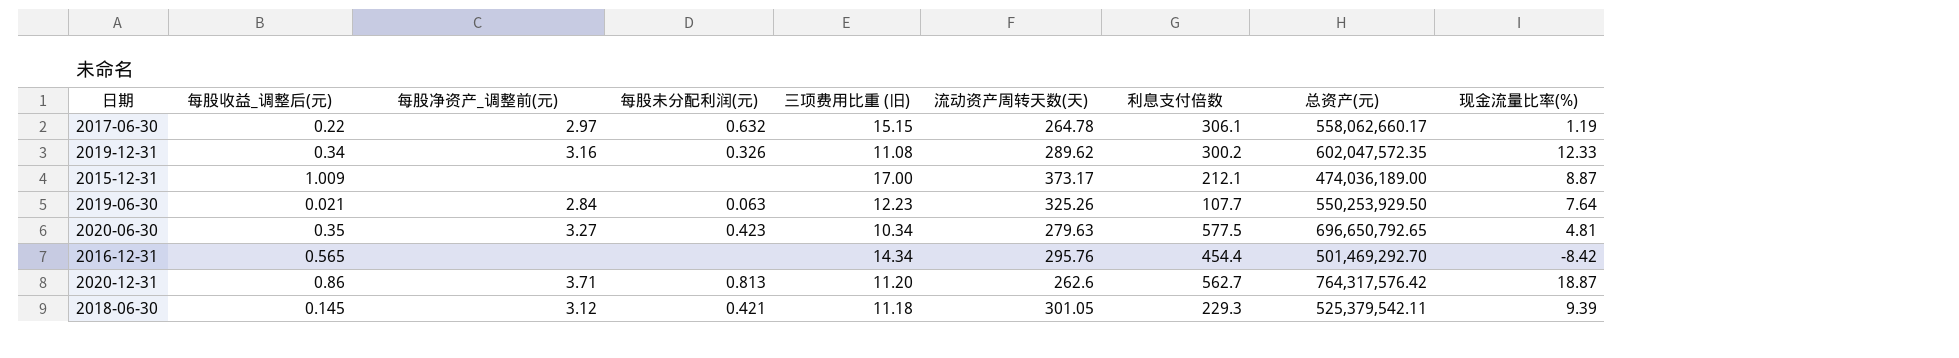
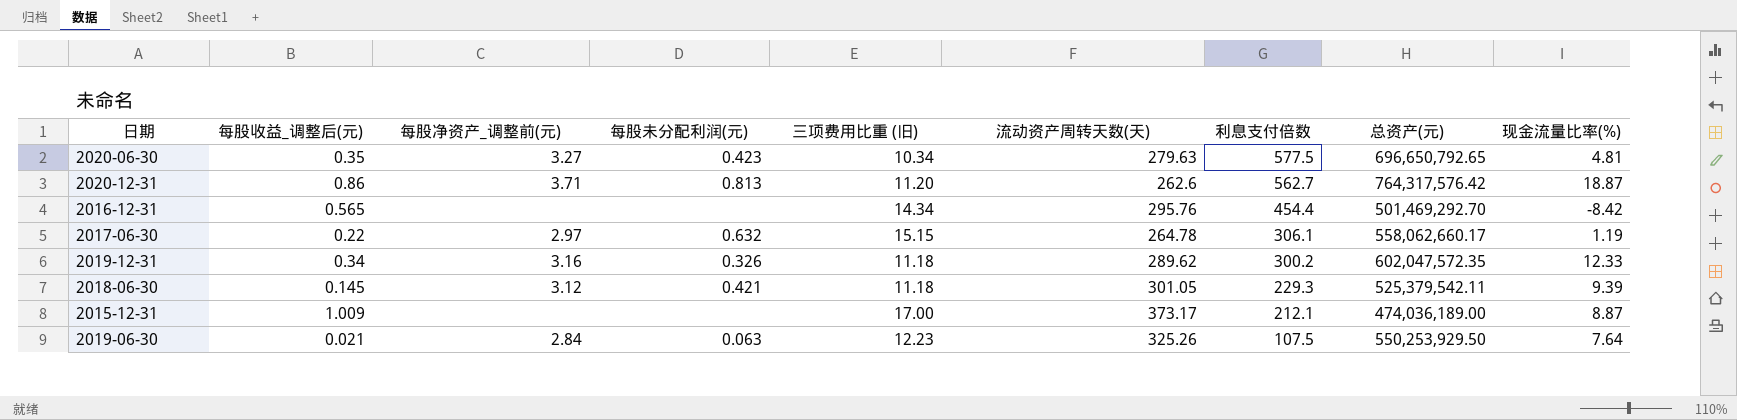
row order: none -> 利息支付倍数 descending
2019-12-31 | 三项费用比重 (旧): 11.08 -> 11.18
2019-06-30 | 利息支付倍数: 107.7 -> 107.5

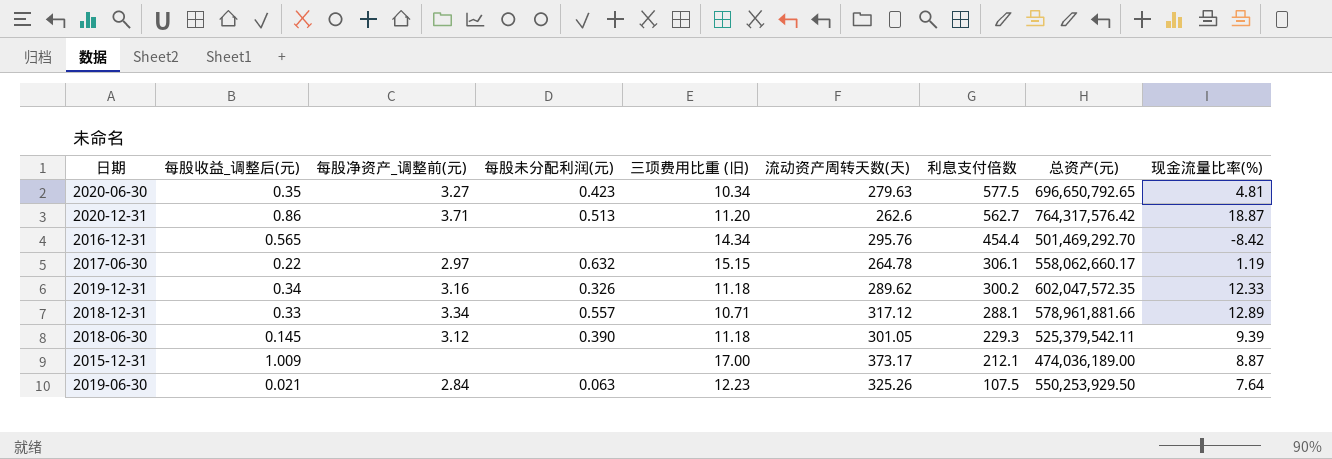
2020-12-31 | 每股未分配利润(元): 0.813 -> 0.513
row 2018-12-31: none -> 0.33 | 3.34 | 0.557 | 10.71 | 317.12 | 288.1 | 578,961,881.66 | 12.89
2018-06-30 | 每股未分配利润(元): 0.421 -> 0.390

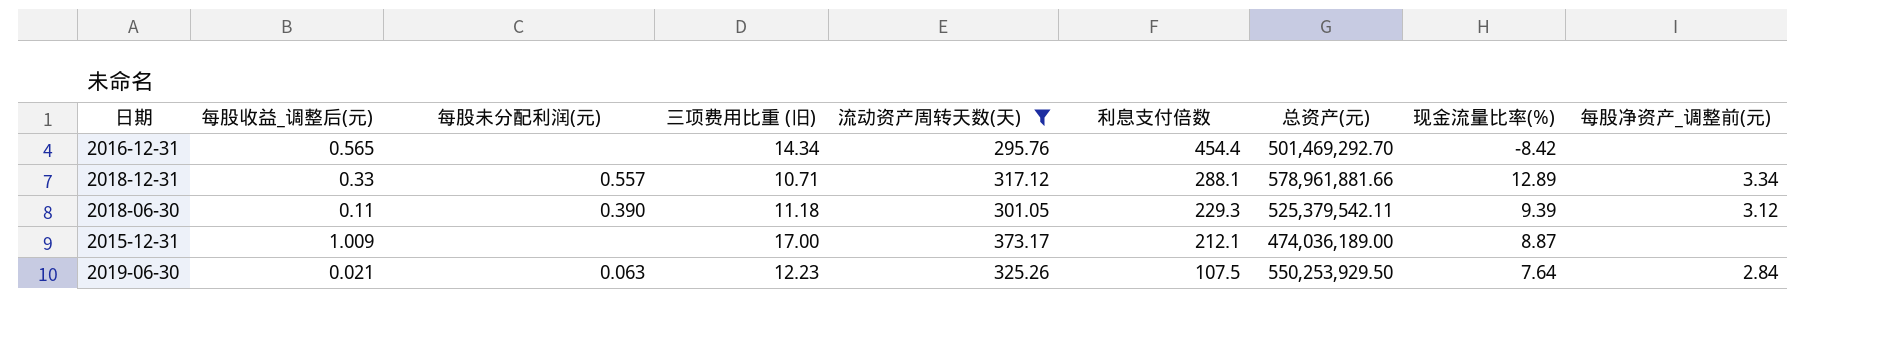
filter: none -> 流动资产周转天数(天) >= 295.76
column 每股净资产_调整前(元) | position: 3 -> 9
2018-06-30 | 每股收益_调整后(元): 0.145 -> 0.11

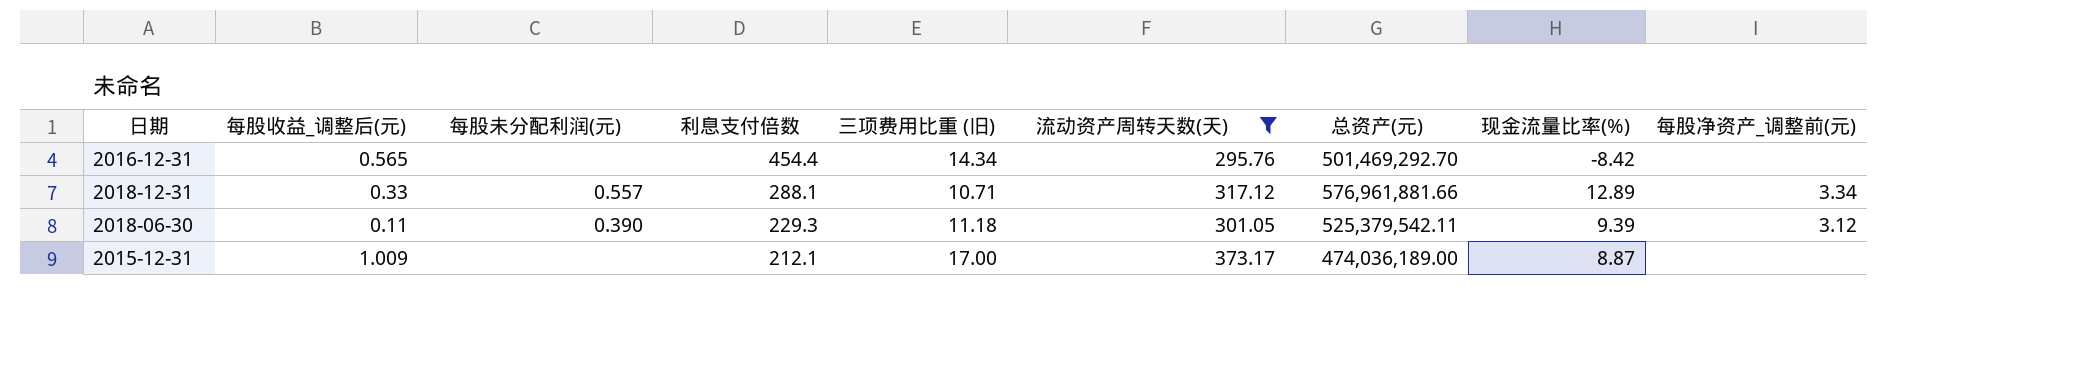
column 利息支付倍数 | position: 6 -> 4
row 2019-06-30: 0.021 | 0.063 | 12.23 | 325.26 | 107.5 | 550,253,929.50 | 7.64 | 2.84 -> none
2018-12-31 | 总资产(元): 578,961,881.66 -> 576,961,881.66

